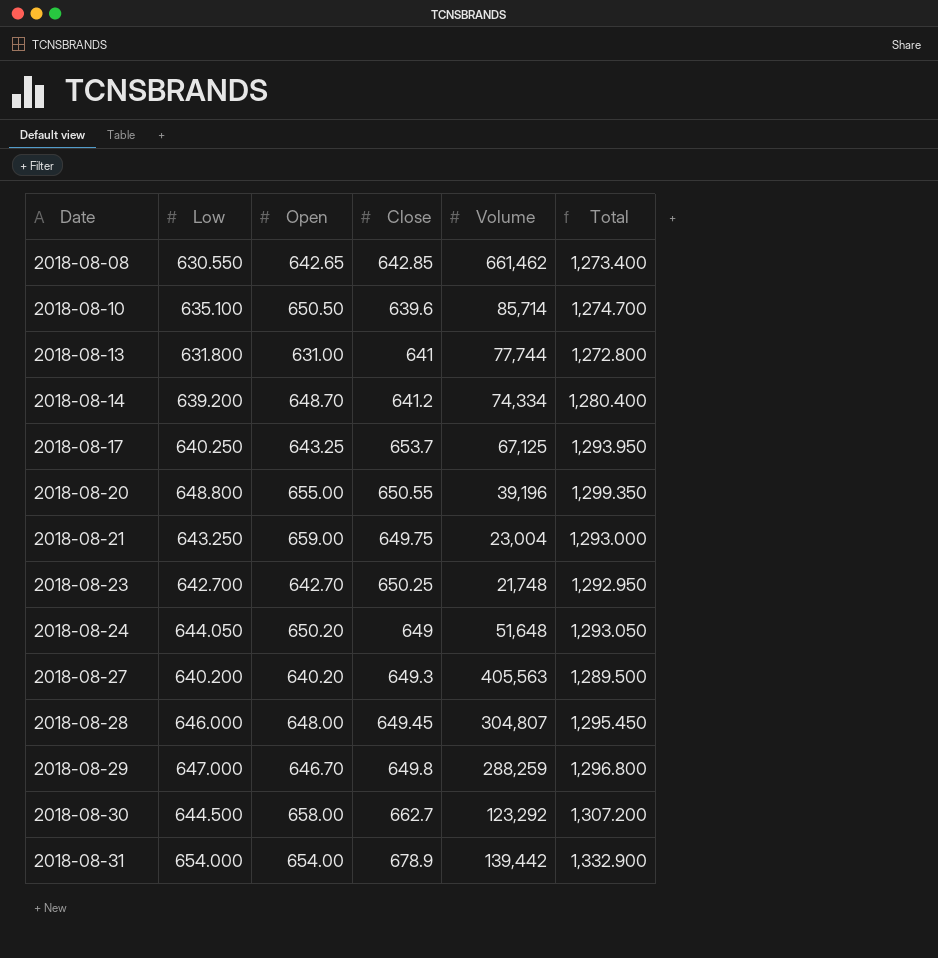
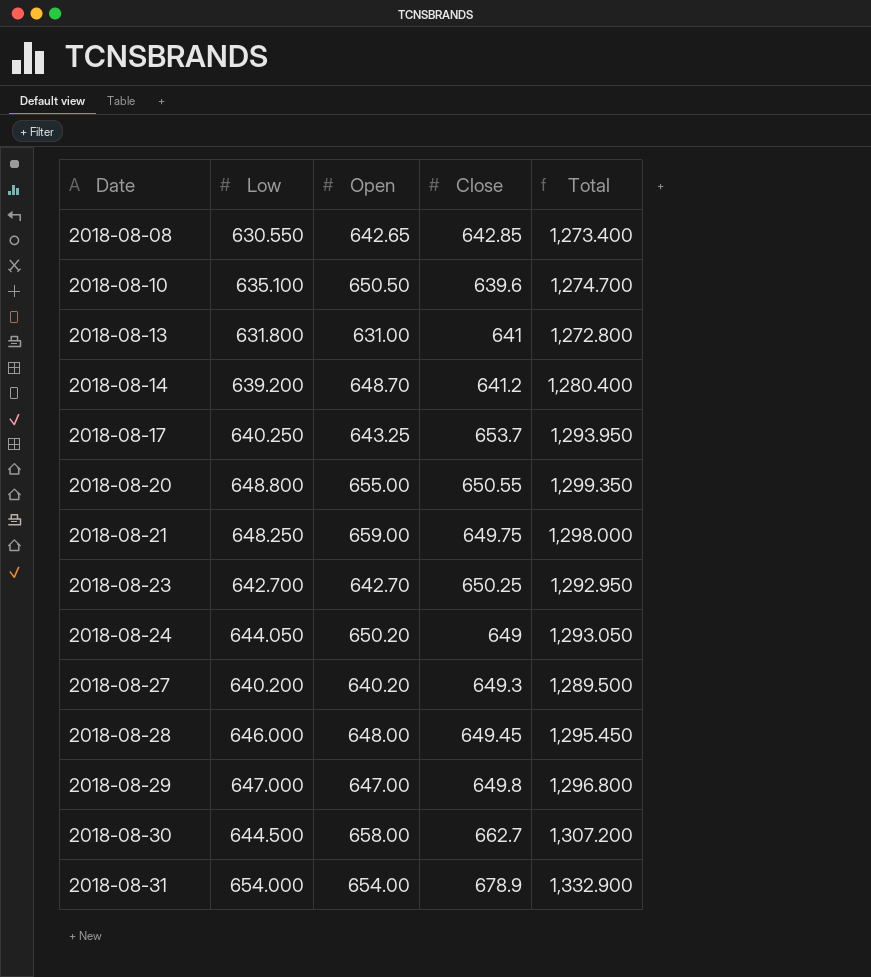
column Volume | position: 5 -> none
2018-08-21 | Low: 643.250 -> 648.250
2018-08-21 | Total: 1,293.000 -> 1,298.000
2018-08-29 | Open: 646.70 -> 647.00

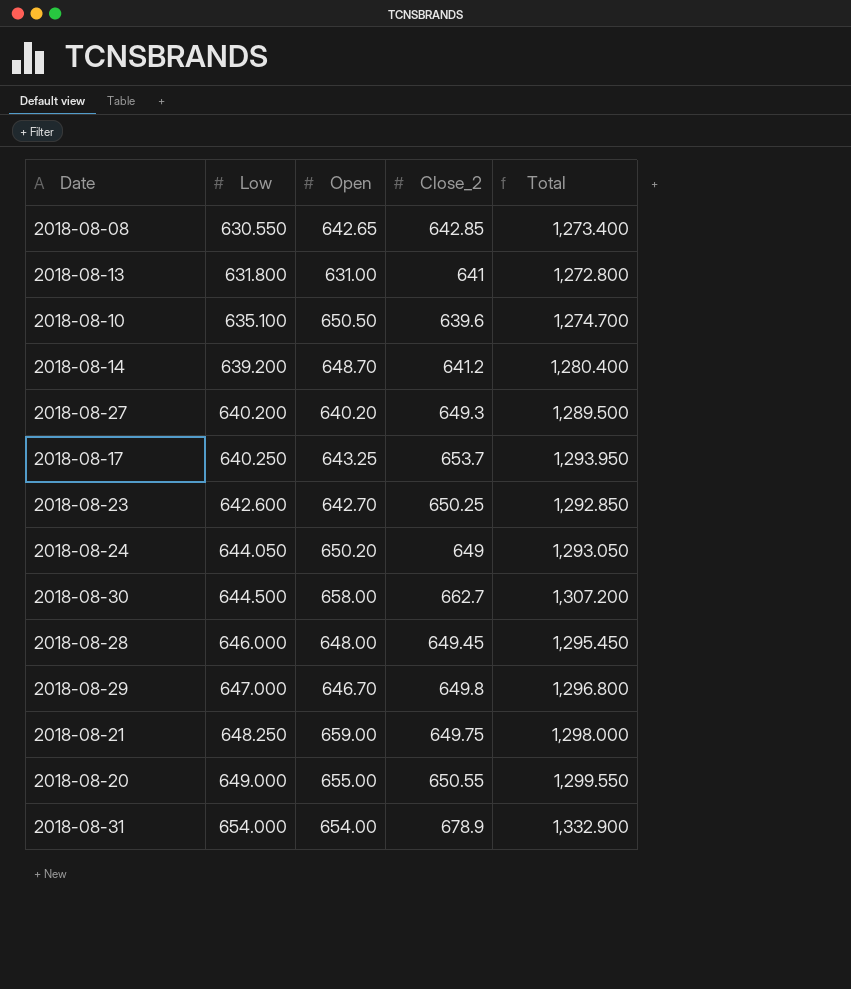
row order: Date ascending -> Low ascending
column name: Close -> Close_2
2018-08-23 | Low: 642.700 -> 642.600
2018-08-23 | Total: 1,292.950 -> 1,292.850
2018-08-29 | Open: 647.00 -> 646.70
2018-08-20 | Low: 648.800 -> 649.000
2018-08-20 | Total: 1,299.350 -> 1,299.550

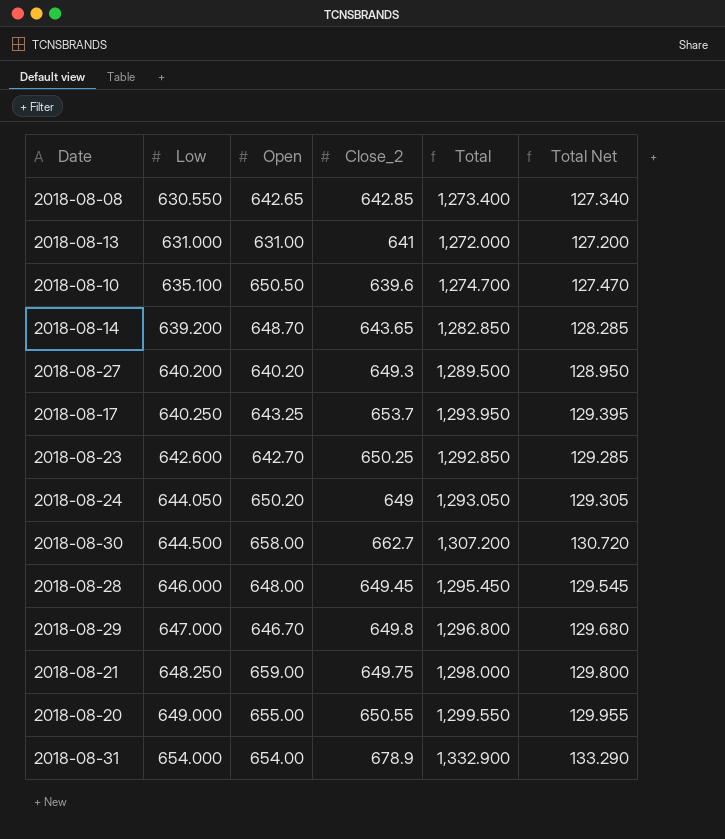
column Total Net | formula: none -> [Total] * 0.1
2018-08-13 | Low: 631.800 -> 631.000
2018-08-13 | Total: 1,272.800 -> 1,272.000
2018-08-14 | Close_2: 641.2 -> 643.65
2018-08-14 | Total: 1,280.400 -> 1,282.850

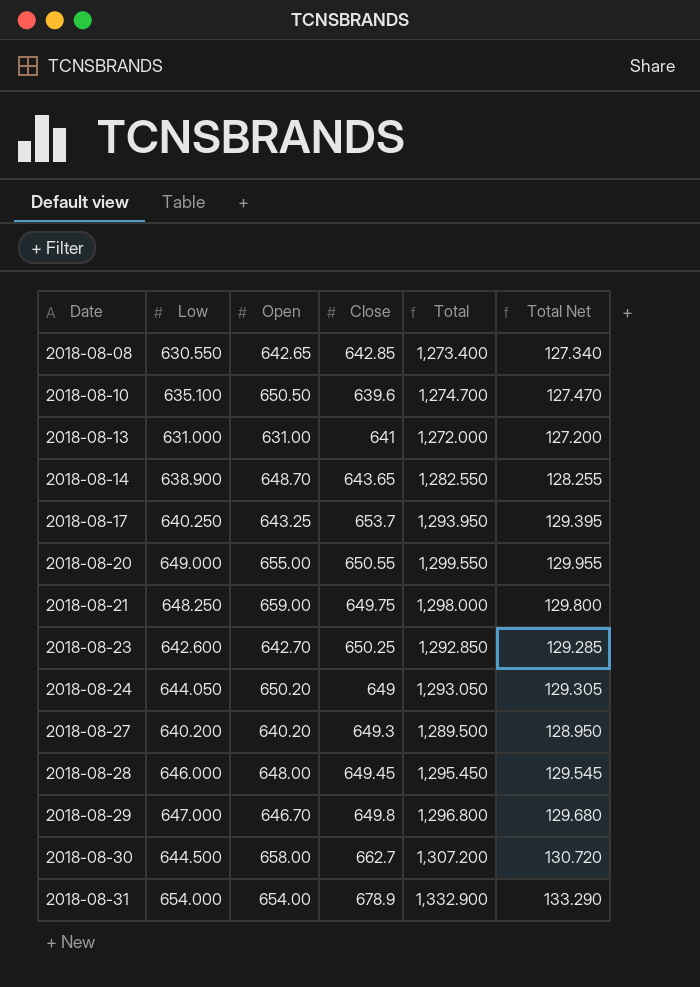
row order: Low ascending -> Date ascending
column name: Close_2 -> Close
2018-08-14 | Low: 639.200 -> 638.900
2018-08-14 | Total: 1,282.850 -> 1,282.550
2018-08-14 | Total Net: 128.285 -> 128.255

